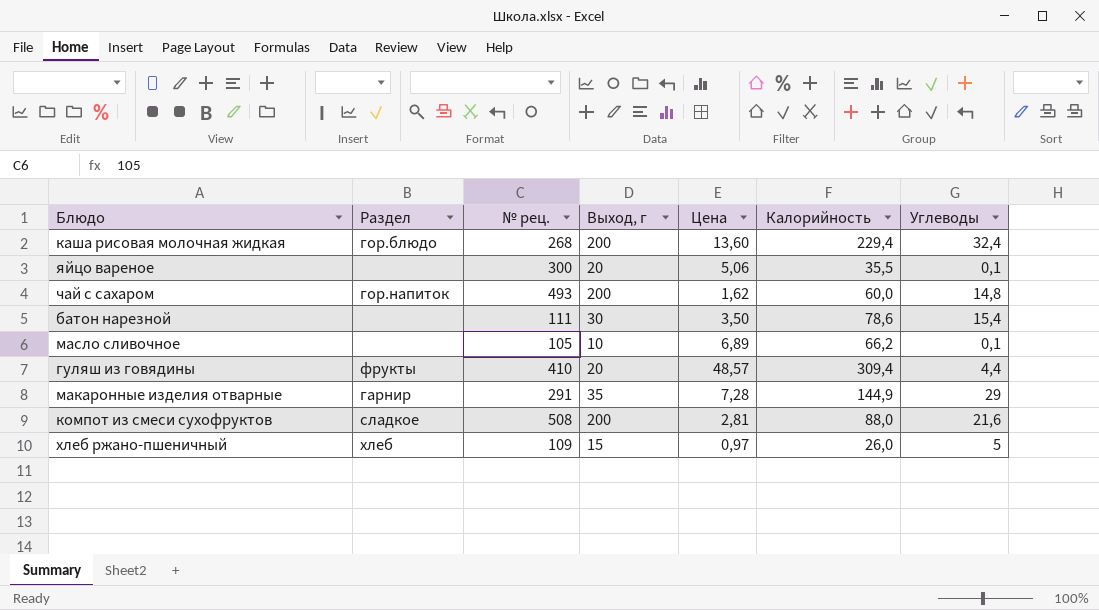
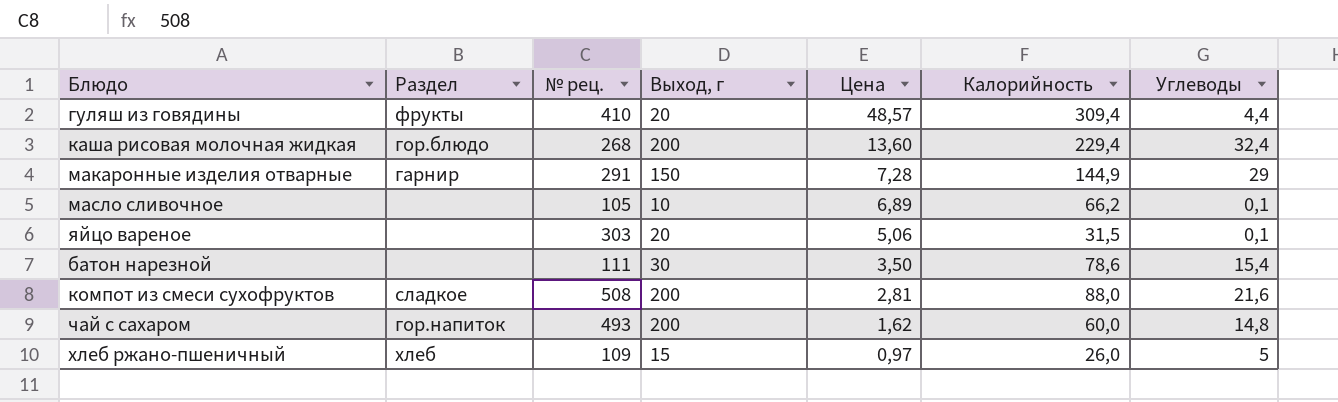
row order: none -> Цена descending
макаронные изделия отварные | Выход, г: 35 -> 150
яйцо вареное | № рец.: 300 -> 303
яйцо вареное | Калорийность: 35,5 -> 31,5

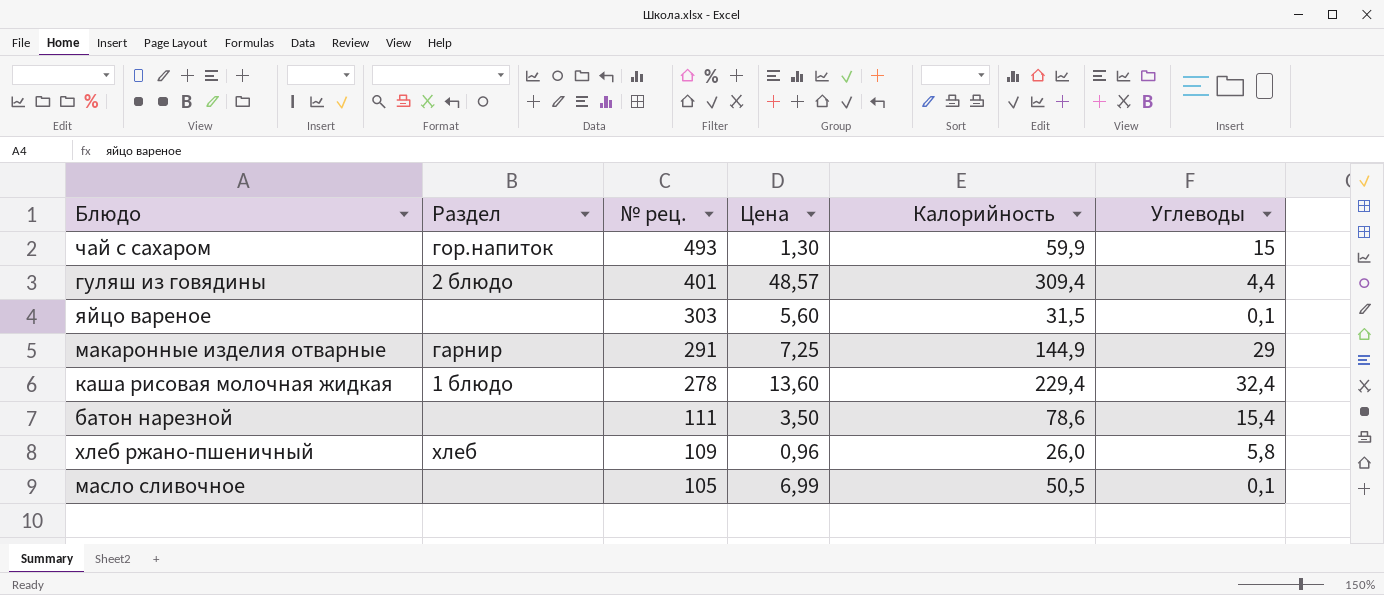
row order: Цена descending -> № рец. descending
column Выход, г | position: 4 -> none
row компот из смеси сухофруктов: сладкое | 508 | 200 | 2,81 | 88,0 | 21,6 -> none
чай с сахаром | Цена: 1,62 -> 1,30
чай с сахаром | Калорийность: 60,0 -> 59,9
чай с сахаром | Углеводы: 14,8 -> 15
гуляш из говядины | Раздел: фрукты -> 2 блюдо
гуляш из говядины | № рец.: 410 -> 401
яйцо вареное | Цена: 5,06 -> 5,60
макаронные изделия отварные | Цена: 7,28 -> 7,25
каша рисовая молочная жидкая | Раздел: гор.блюдо -> 1 блюдо
каша рисовая молочная жидкая | № рец.: 268 -> 278
хлеб ржано-пшеничный | Цена: 0,97 -> 0,96
хлеб ржано-пшеничный | Углеводы: 5 -> 5,8
масло сливочное | Цена: 6,89 -> 6,99
масло сливочное | Калорийность: 66,2 -> 50,5

